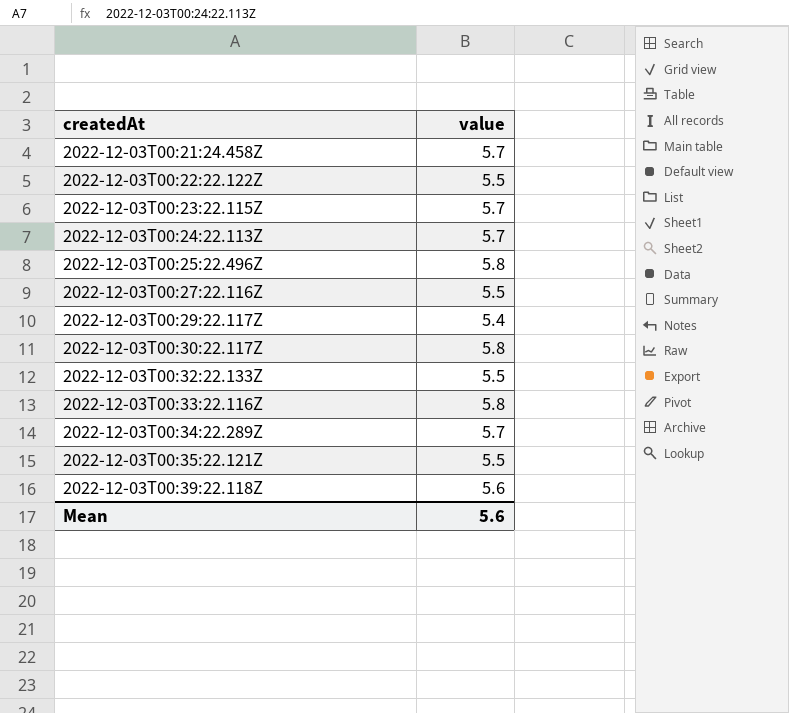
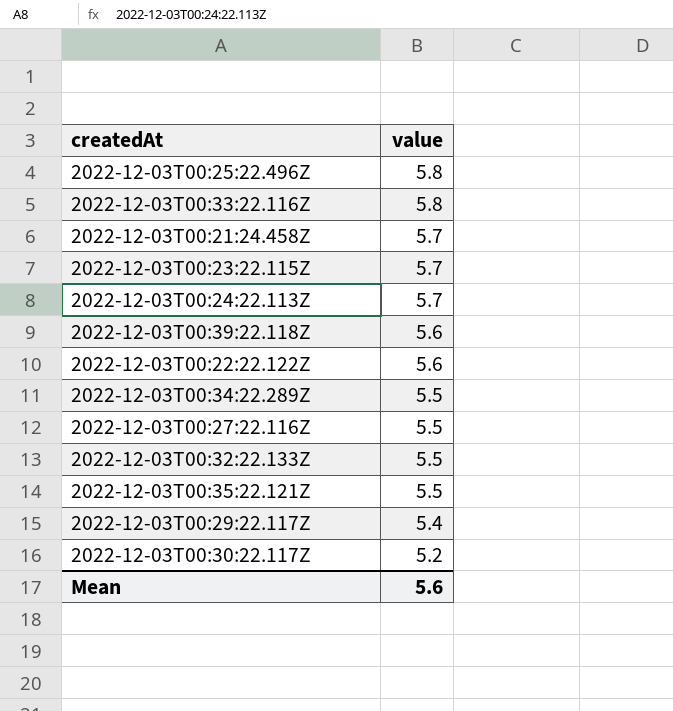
row order: createdAt ascending -> value descending
2022-12-03T00:22:22.122Z | value: 5.5 -> 5.6
2022-12-03T00:34:22.289Z | value: 5.7 -> 5.5
2022-12-03T00:30:22.117Z | value: 5.8 -> 5.2

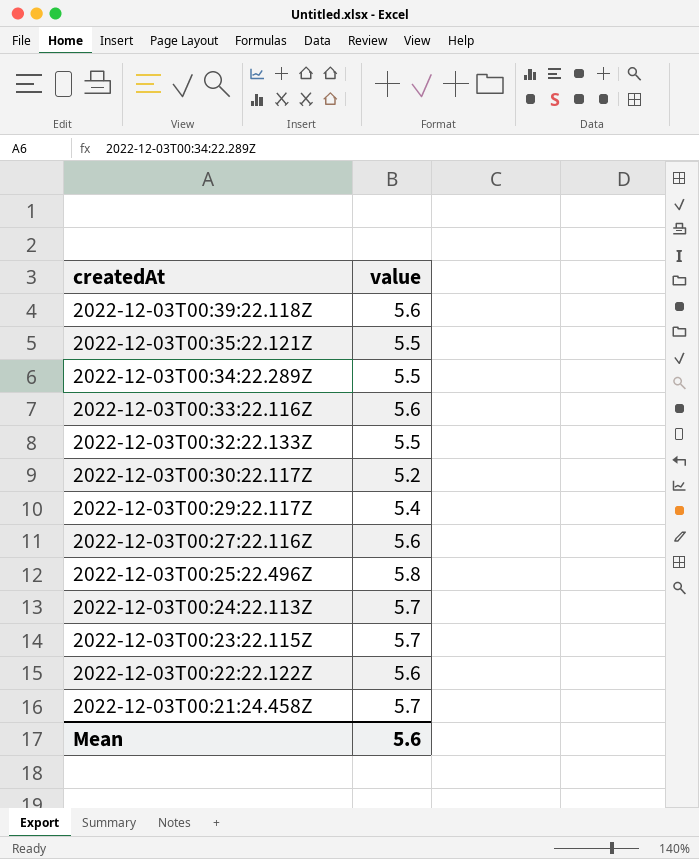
row order: value descending -> createdAt descending
2022-12-03T00:33:22.116Z | value: 5.8 -> 5.6
2022-12-03T00:27:22.116Z | value: 5.5 -> 5.6

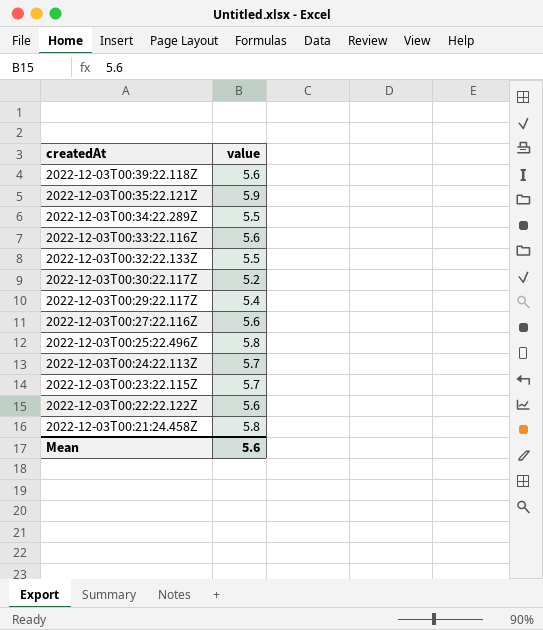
2022-12-03T00:35:22.121Z | value: 5.5 -> 5.9
2022-12-03T00:21:24.458Z | value: 5.7 -> 5.8

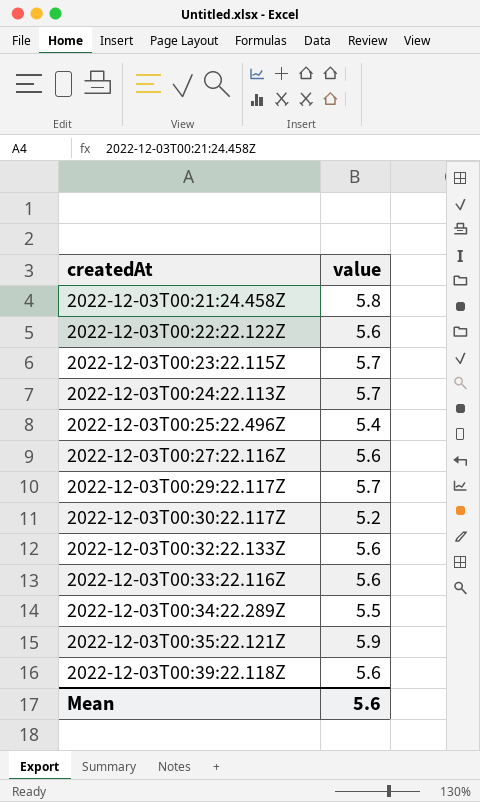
row order: createdAt descending -> createdAt ascending
2022-12-03T00:25:22.496Z | value: 5.8 -> 5.4
2022-12-03T00:29:22.117Z | value: 5.4 -> 5.7
2022-12-03T00:32:22.133Z | value: 5.5 -> 5.6

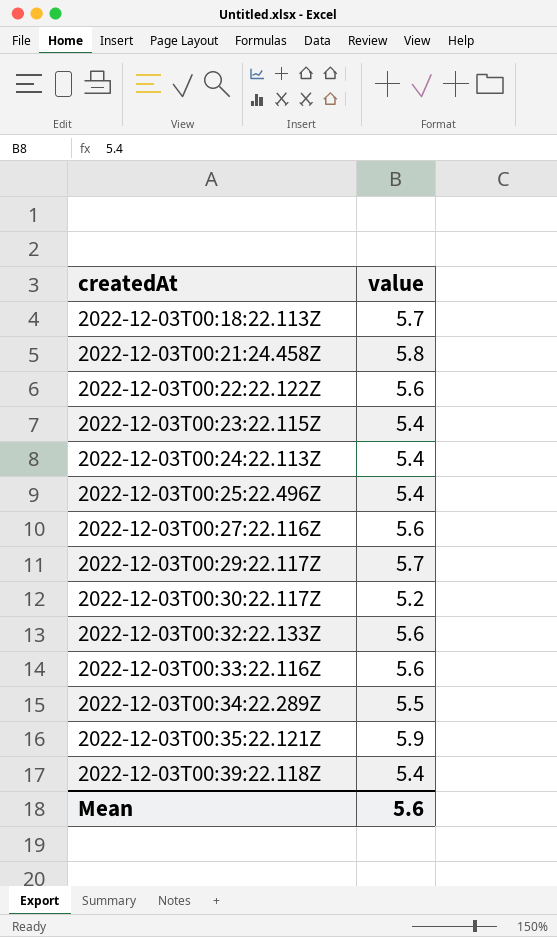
row 2022-12-03T00:18:22.113Z: none -> 5.7
2022-12-03T00:23:22.115Z | value: 5.7 -> 5.4
2022-12-03T00:24:22.113Z | value: 5.7 -> 5.4
2022-12-03T00:39:22.118Z | value: 5.6 -> 5.4

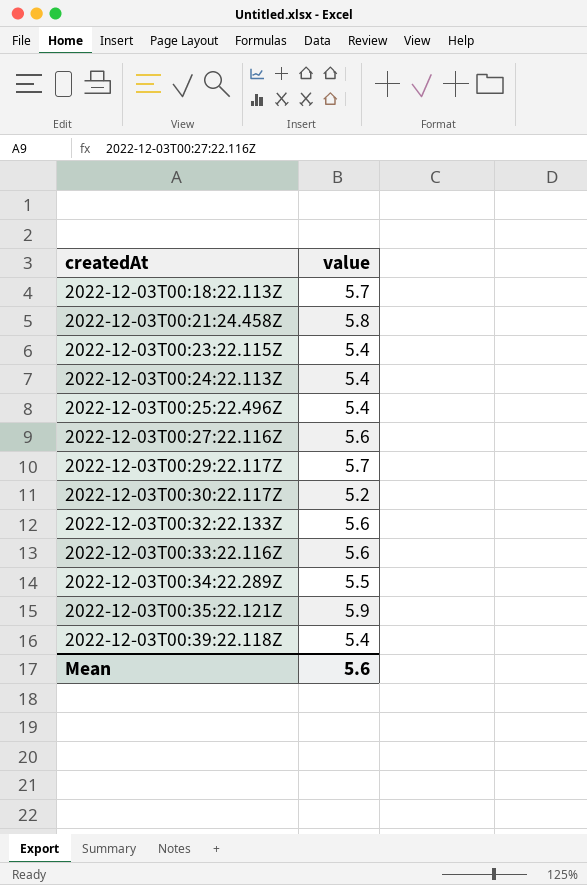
row 2022-12-03T00:22:22.122Z: 5.6 -> none

